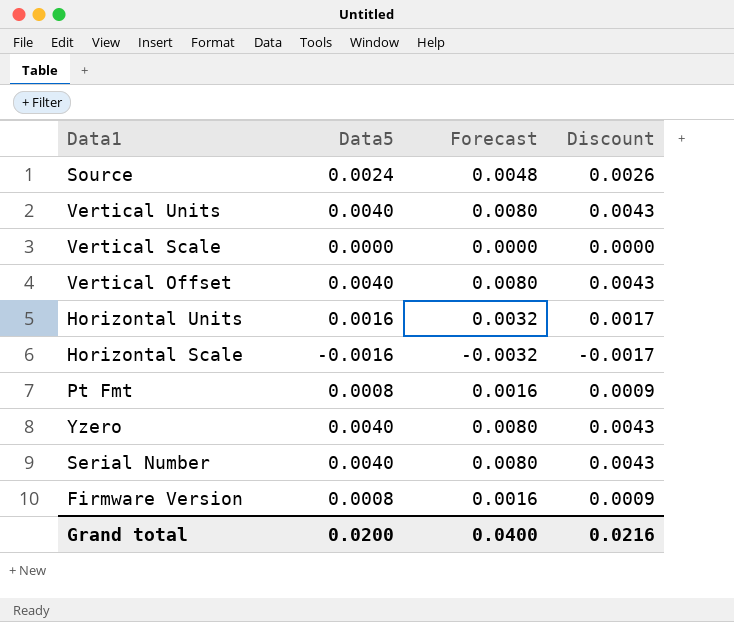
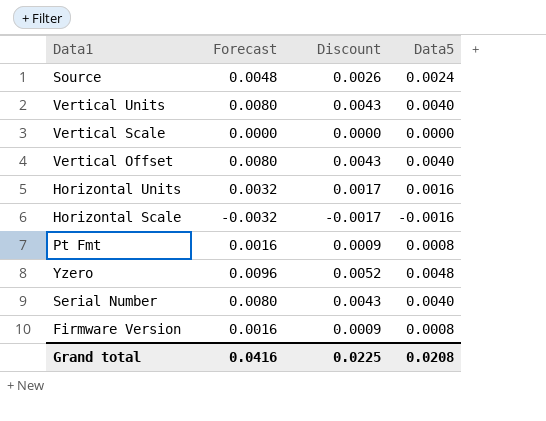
column Data5 | position: 2 -> 4
Yzero | Forecast: 0.0080 -> 0.0096
Yzero | Discount: 0.0043 -> 0.0052
Yzero | Data5: 0.0040 -> 0.0048
Grand total | Forecast: 0.0400 -> 0.0416
Grand total | Discount: 0.0216 -> 0.0225
Grand total | Data5: 0.0200 -> 0.0208

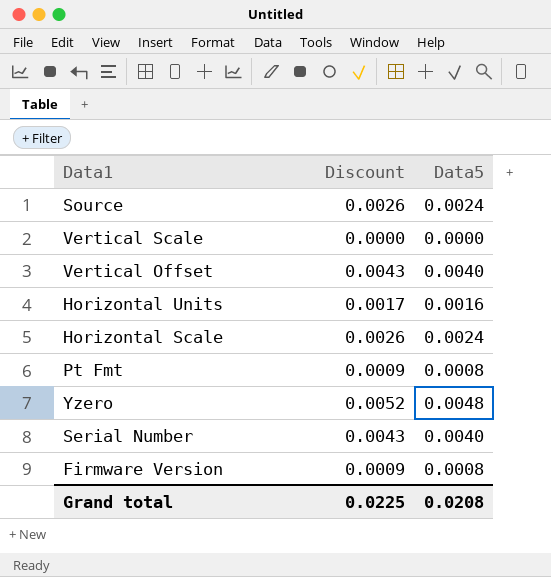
column Forecast | formula: [Data5] * 2 -> none
row Vertical Units: 0.0080 | 0.0043 | 0.0040 -> none
Horizontal Scale | Discount: -0.0017 -> 0.0026
Horizontal Scale | Data5: -0.0016 -> 0.0024

